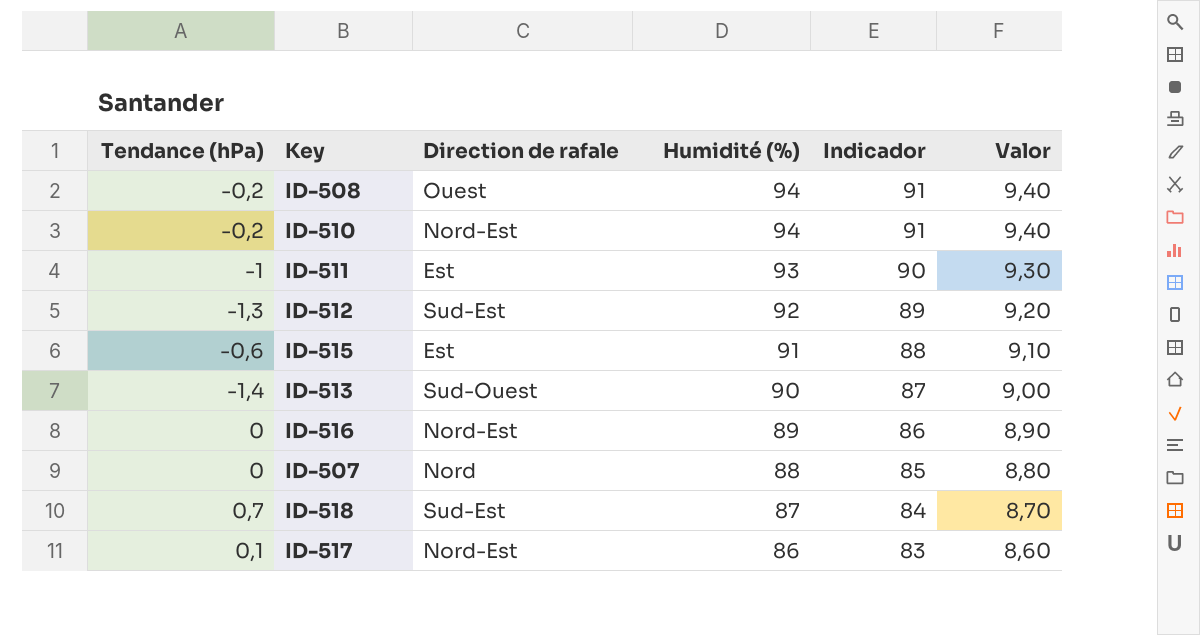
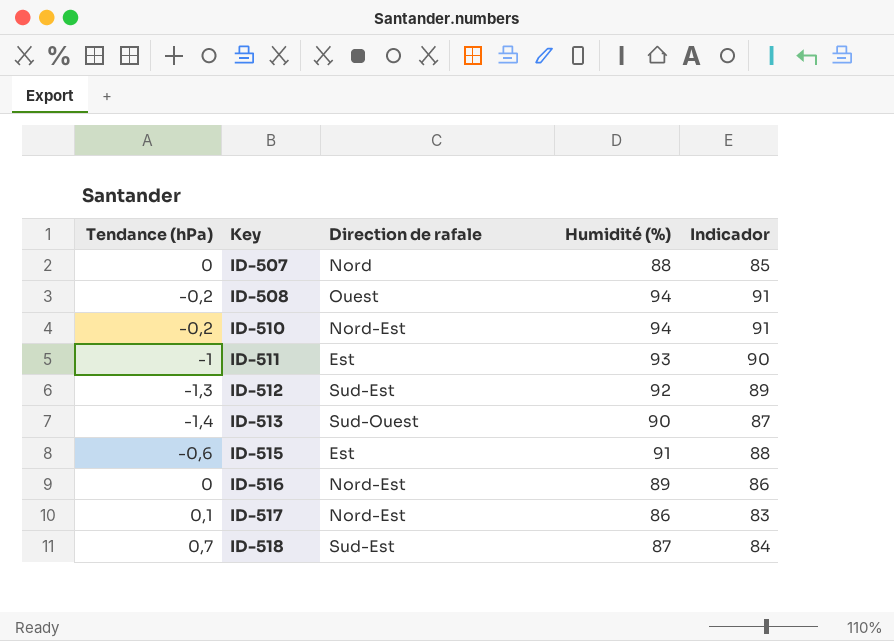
row order: Humidité (%) descending -> Key ascending
column Valor | formula: [Humidité (%)] * 0,1 -> none

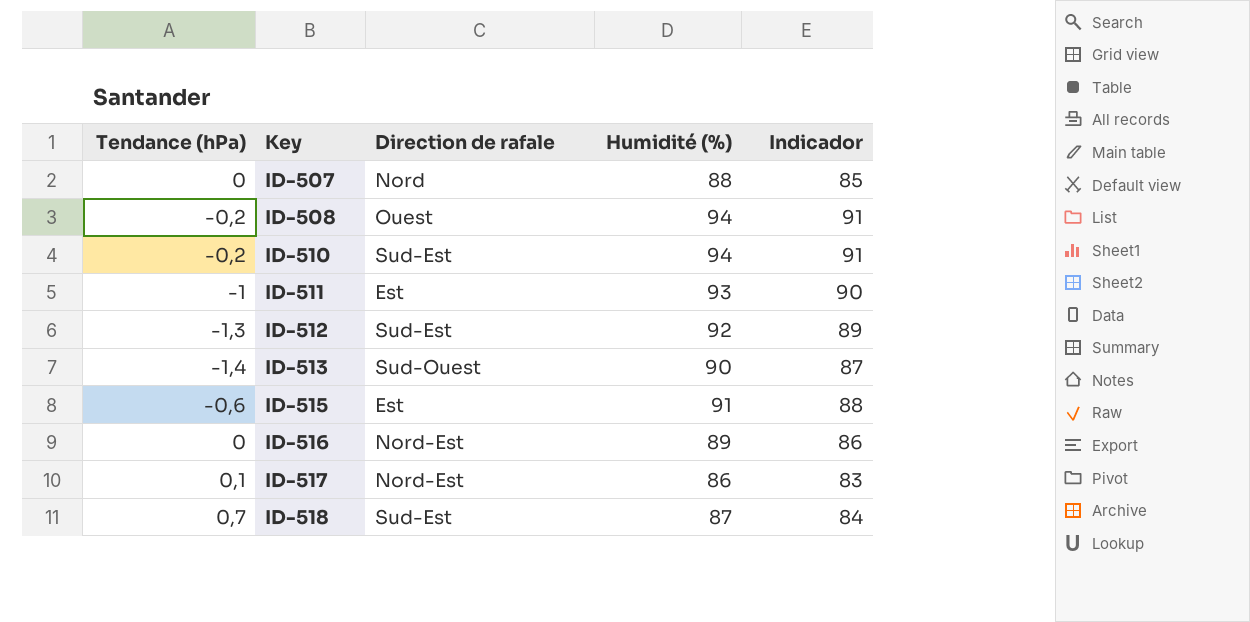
ID-510 | Direction de rafale: Nord-Est -> Sud-Est

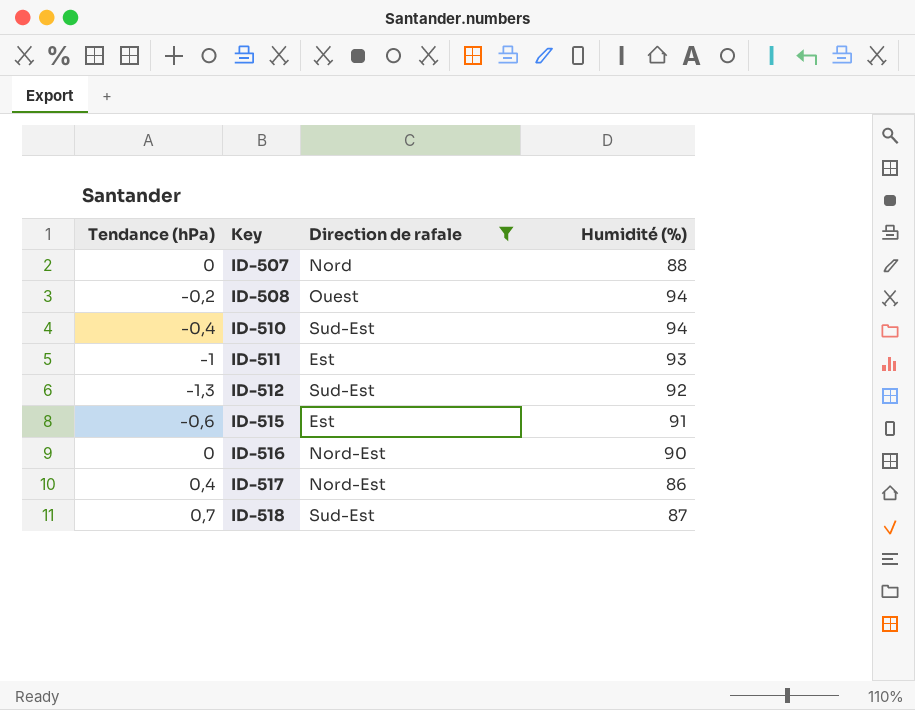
filter: none -> Direction de rafale != Sud-Ouest
column Indicador | formula: [Humidité (%)] - 3 -> none
ID-510 | Tendance (hPa): -0,2 -> -0,4
ID-516 | Humidité (%): 89 -> 90
ID-517 | Tendance (hPa): 0,1 -> 0,4

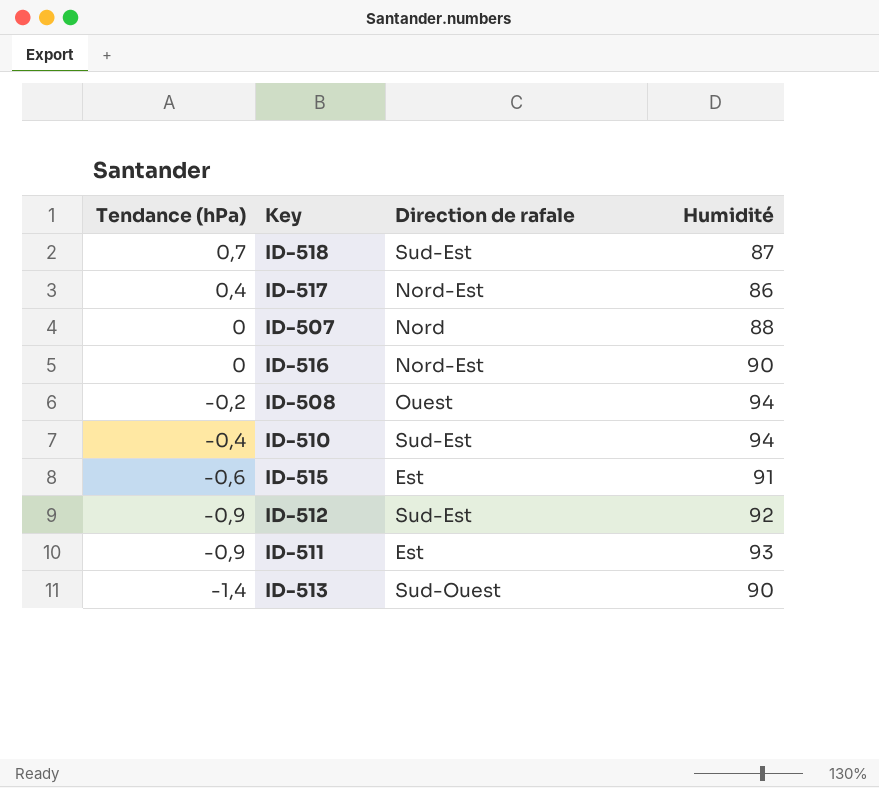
filter: Direction de rafale != Sud-Ouest -> none
row order: Key ascending -> Tendance (hPa) descending
column name: Humidité (%) -> Humidité
ID-512 | Tendance (hPa): -1,3 -> -0,9
ID-511 | Tendance (hPa): -1 -> -0,9

